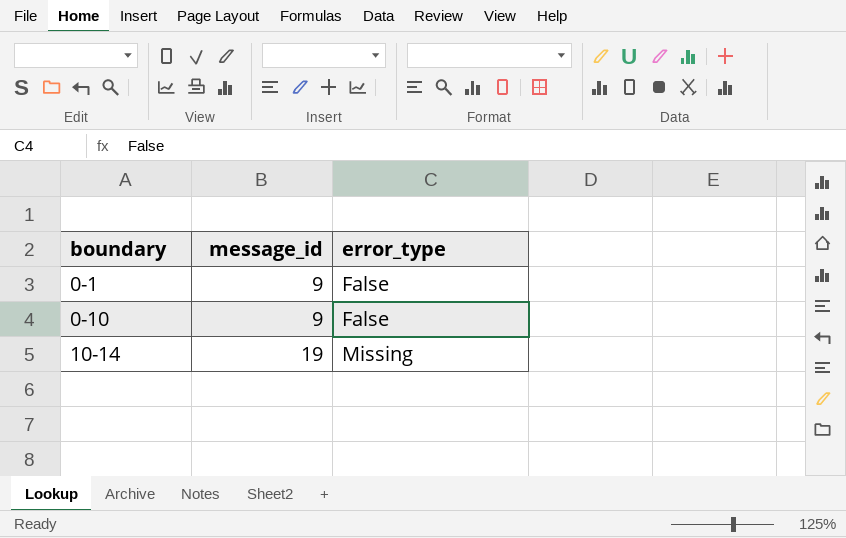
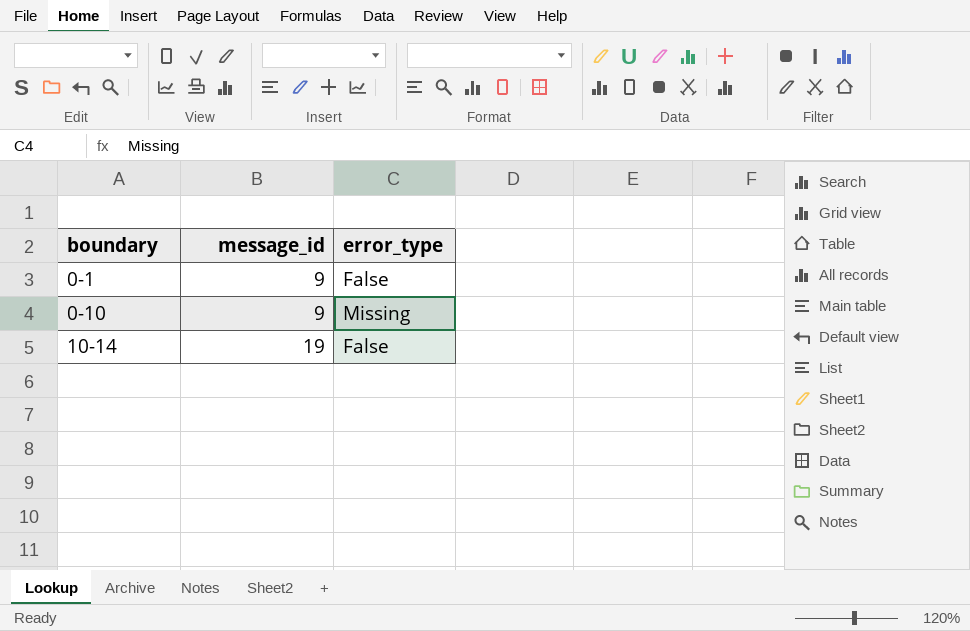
0-10 | error_type: False -> Missing
10-14 | error_type: Missing -> False

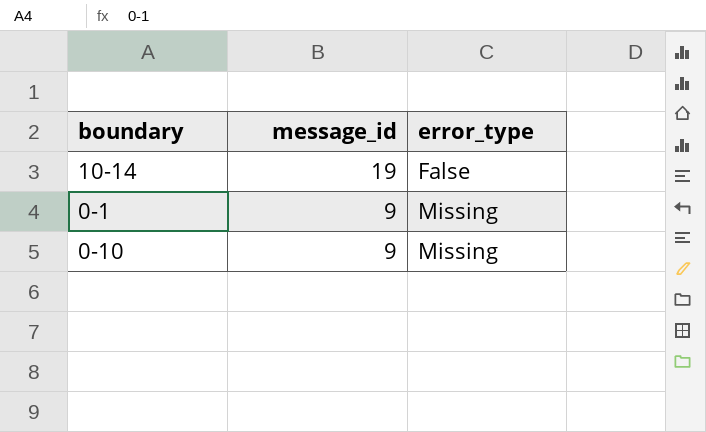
row order: boundary ascending -> message_id descending
0-1 | error_type: False -> Missing

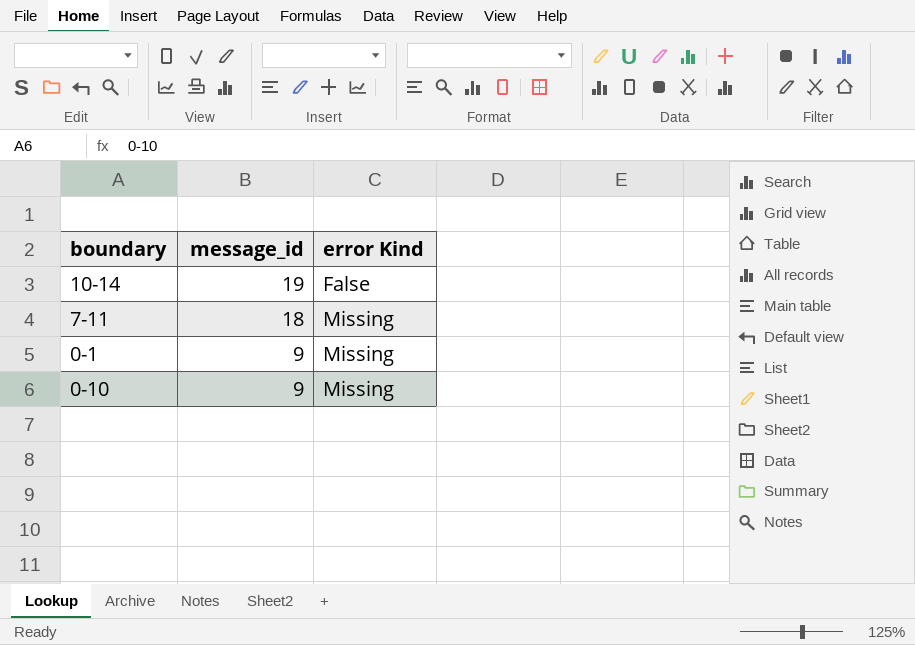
column name: error_type -> error Kind
row 7-11: none -> 18 | Missing

